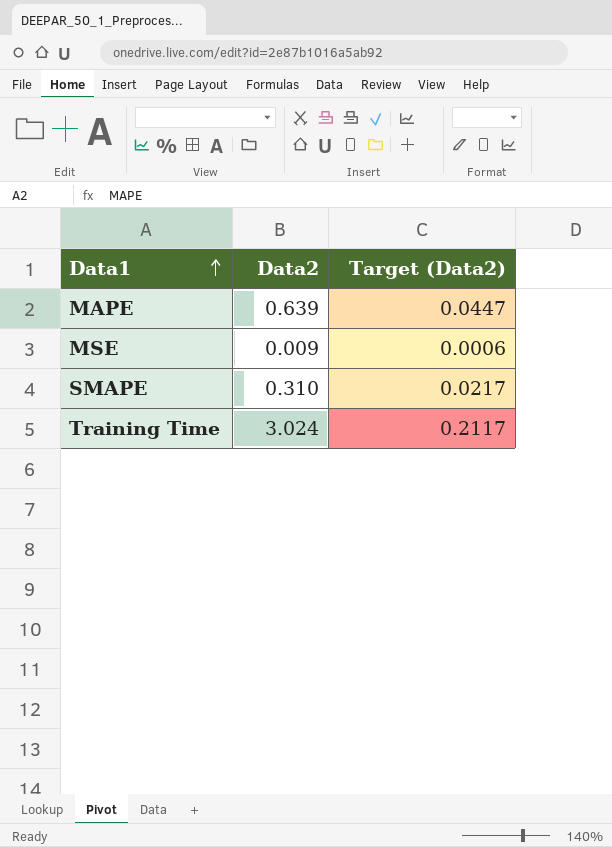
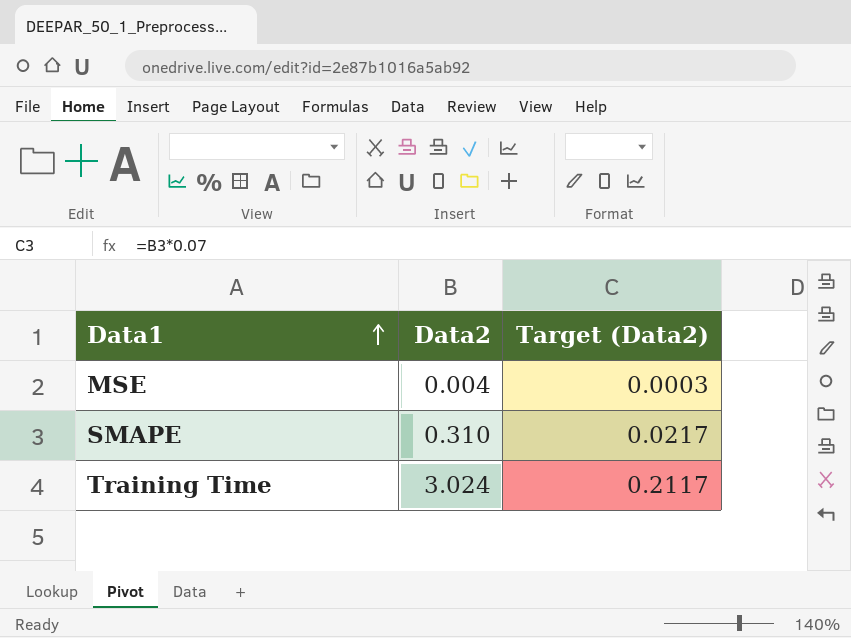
row MAPE: 0.639 | 0.0447 -> none
MSE | Data2: 0.009 -> 0.004
MSE | Target (Data2): 0.0006 -> 0.0003

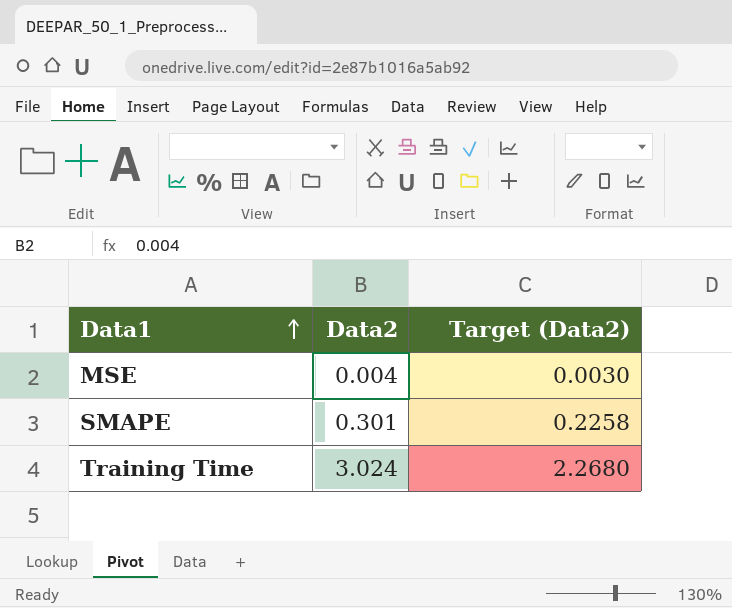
column Target (Data2) | formula: [Data2] * 0.07 -> [Data2] * 0.75
SMAPE | Data2: 0.310 -> 0.301

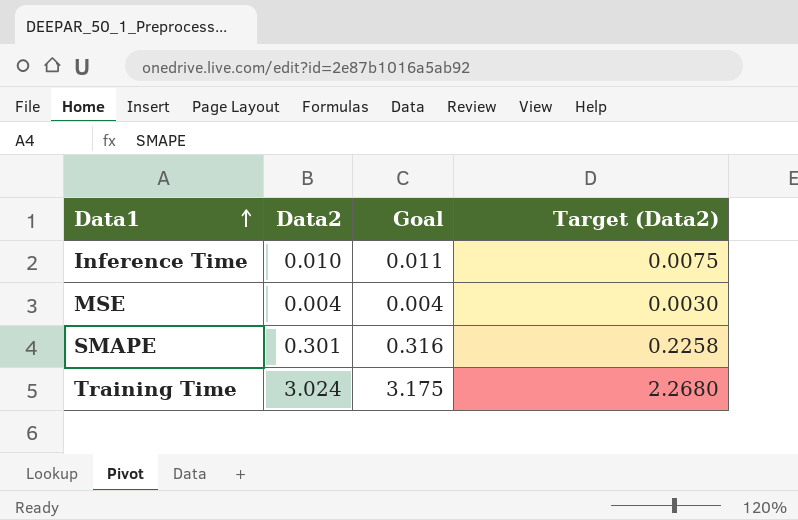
column Goal | formula: none -> [Data2] * 1.05
row Inference Time: none -> 0.010 | 0.011 | 0.0075

